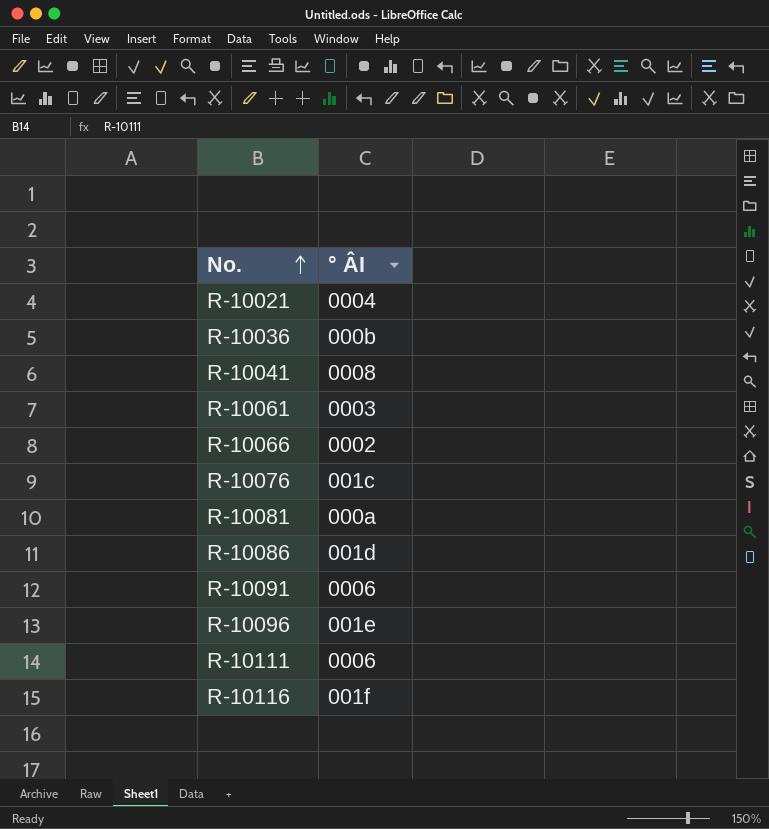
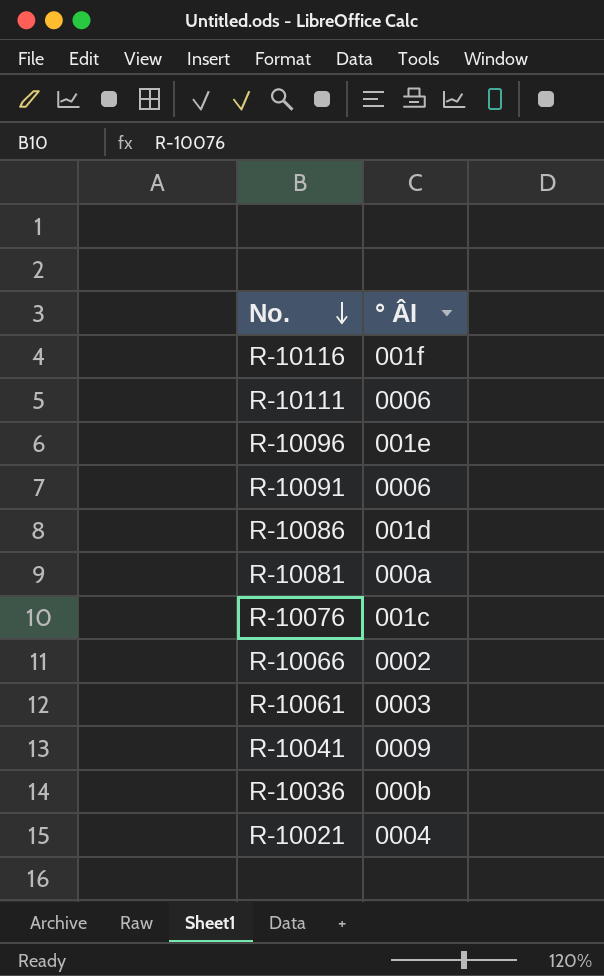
row order: No. ascending -> No. descending
R-10041 | ° ÂI: 0008 -> 0009

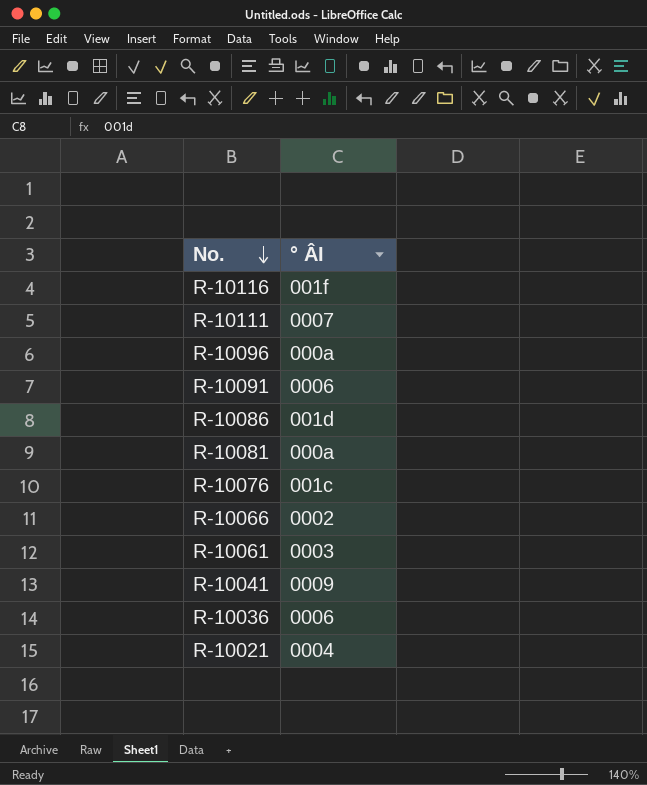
R-10111 | ° ÂI: 0006 -> 0007
R-10096 | ° ÂI: 001e -> 000a
R-10036 | ° ÂI: 000b -> 0006

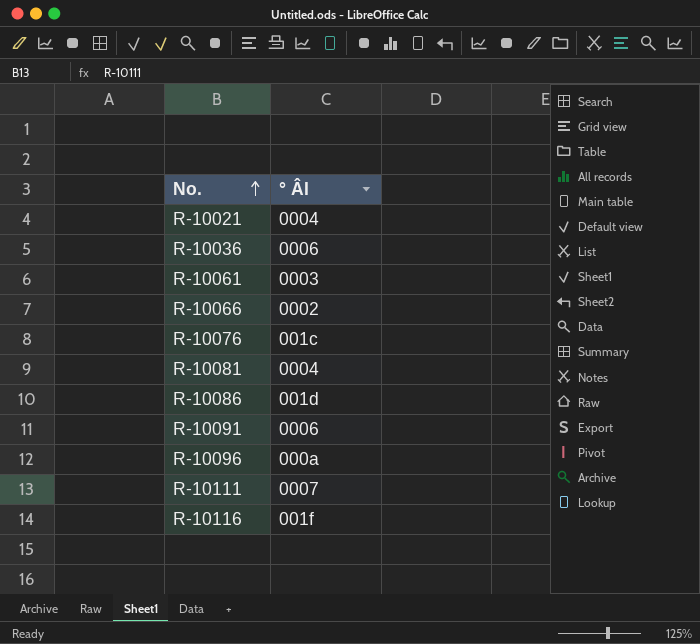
row order: No. descending -> No. ascending
row R-10041: 0009 -> none
R-10081 | ° ÂI: 000a -> 0004

